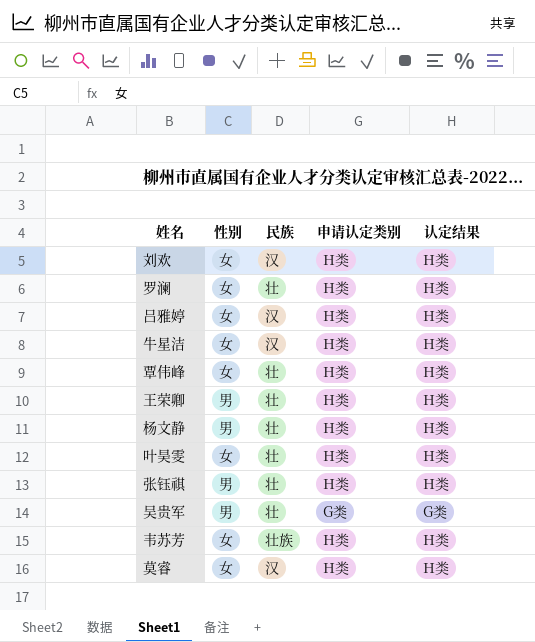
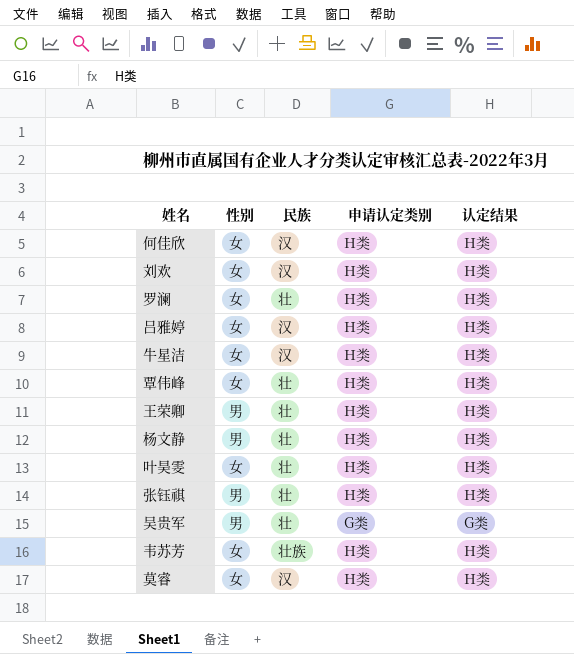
row 何佳欣: none -> 女 | 汉 | H类 | H类

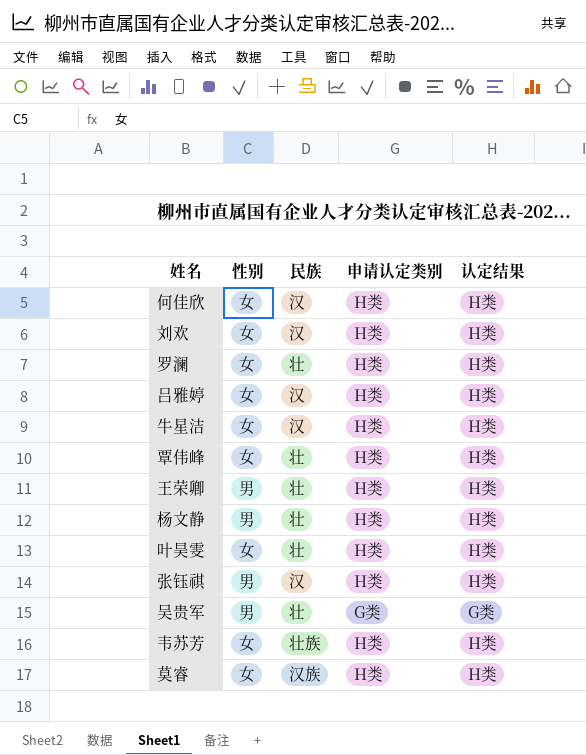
张钰祺 | 民族: 壮 -> 汉
莫睿 | 民族: 汉 -> 汉族

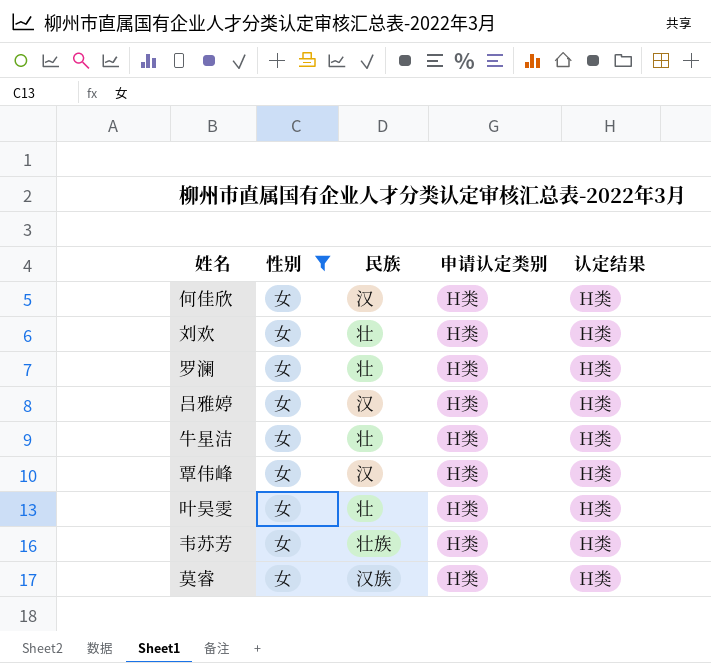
filter: none -> 性别 = 女
刘欢 | 民族: 汉 -> 壮
牛星洁 | 民族: 汉 -> 壮
覃伟峰 | 民族: 壮 -> 汉

